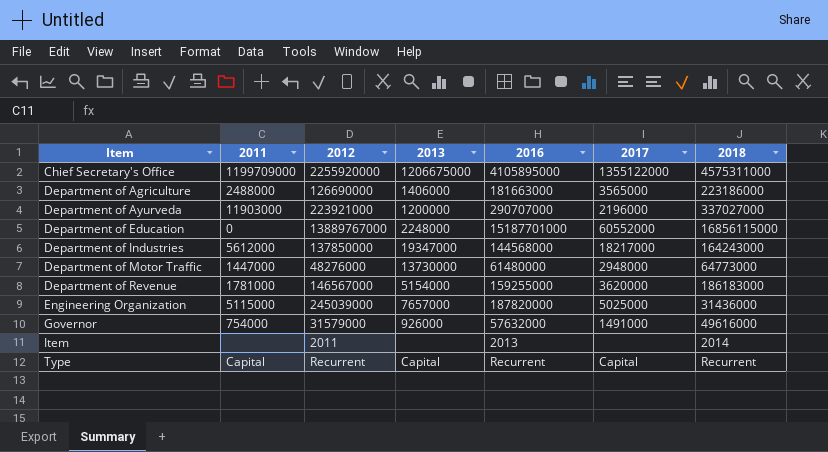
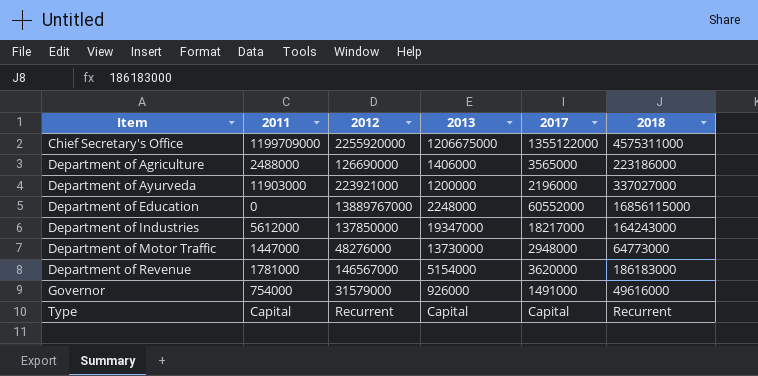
column 2016 | position: 5 -> none
row Engineering Organization: 5115000 | 245039000 | 7657000 | 187820000 | 5025000 | 31436000 -> none
row Item: none | 2011 | none | 2013 | none | 2014 -> none

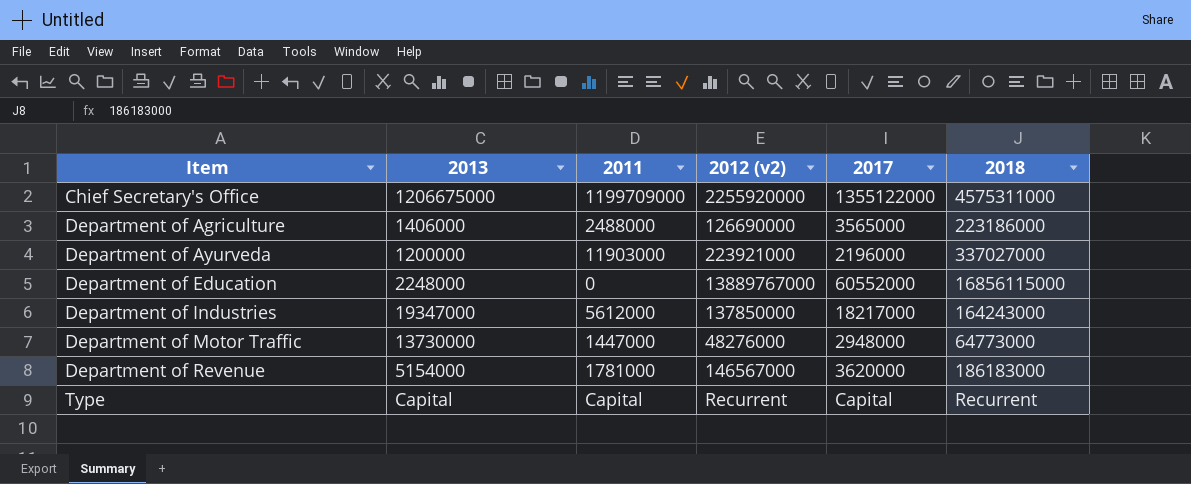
column 2013 | position: 4 -> 2
column name: 2012 -> 2012 (v2)
row Governor: 754000 | 31579000 | 926000 | 1491000 | 49616000 -> none

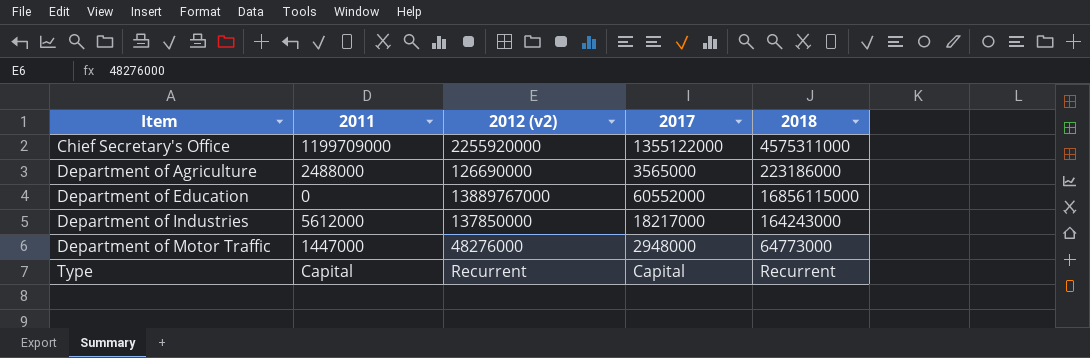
column 2013 | position: 2 -> none
row Department of Ayurveda: 1200000 | 11903000 | 223921000 | 2196000 | 337027000 -> none
row Department of Revenue: 5154000 | 1781000 | 146567000 | 3620000 | 186183000 -> none

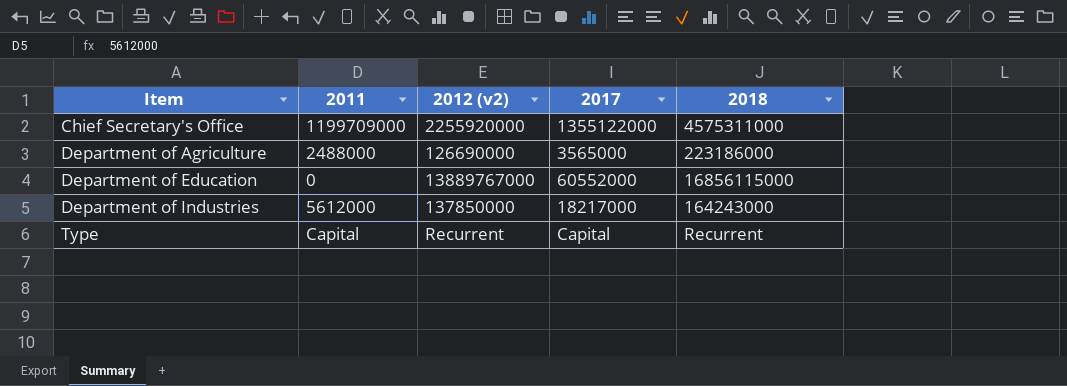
row Department of Motor Traffic: 1447000 | 48276000 | 2948000 | 64773000 -> none

